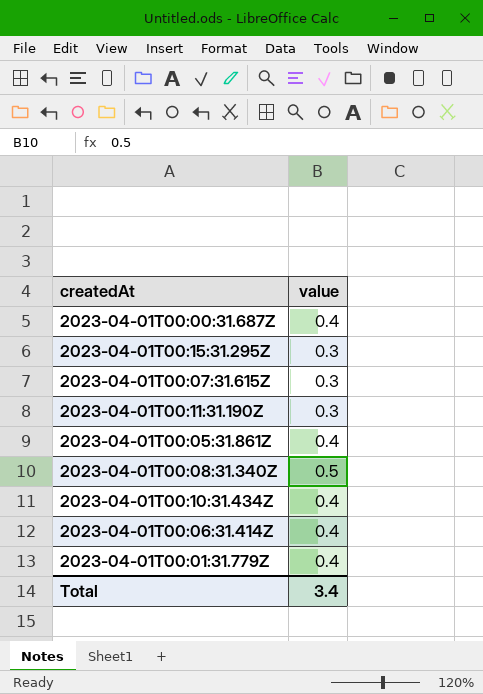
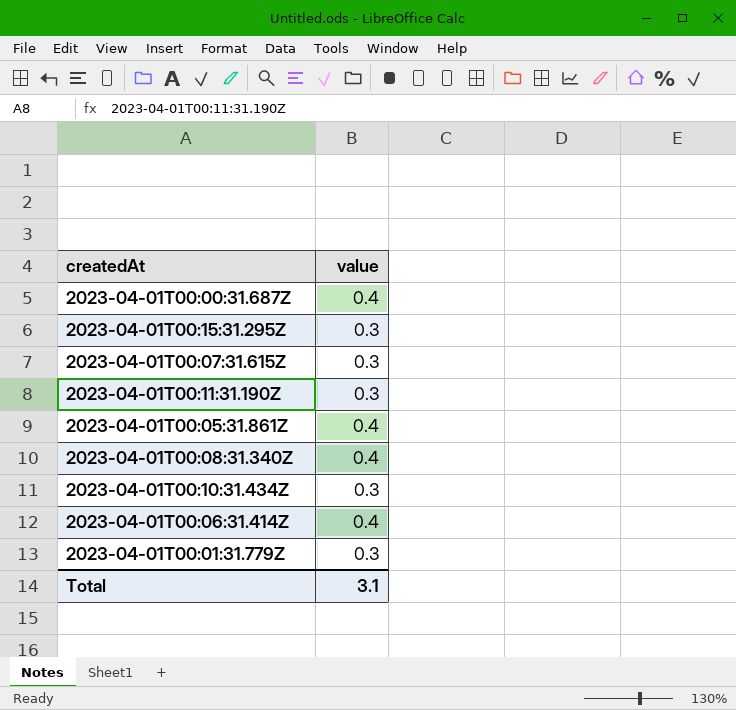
2023-04-01T00:08:31.340Z | value: 0.5 -> 0.4
2023-04-01T00:10:31.434Z | value: 0.4 -> 0.3
2023-04-01T00:01:31.779Z | value: 0.4 -> 0.3
Total | value: 3.4 -> 3.1

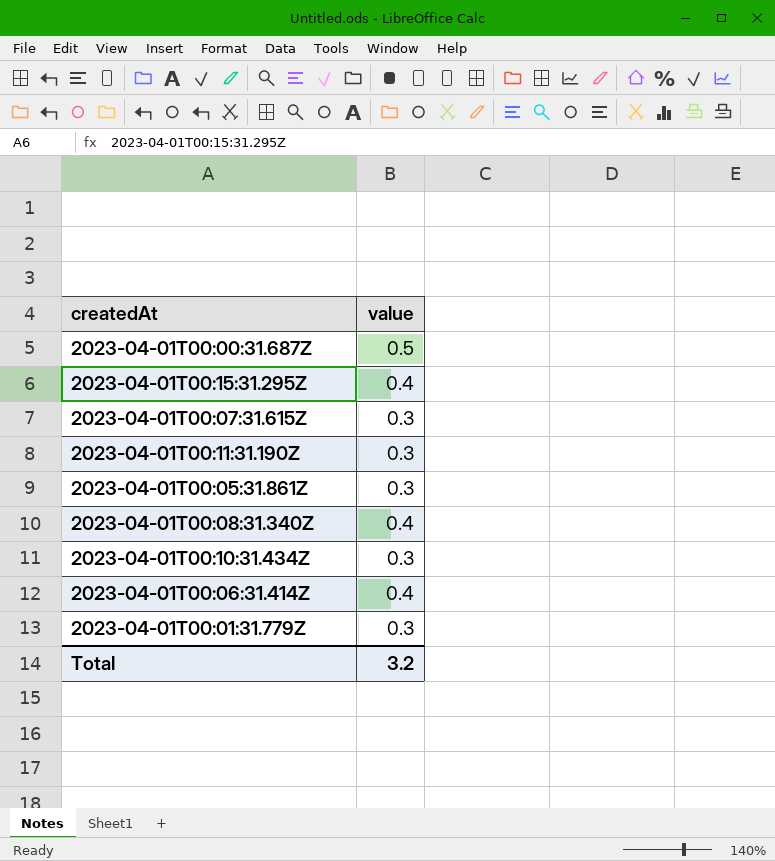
2023-04-01T00:00:31.687Z | value: 0.4 -> 0.5
2023-04-01T00:15:31.295Z | value: 0.3 -> 0.4
2023-04-01T00:05:31.861Z | value: 0.4 -> 0.3
Total | value: 3.1 -> 3.2

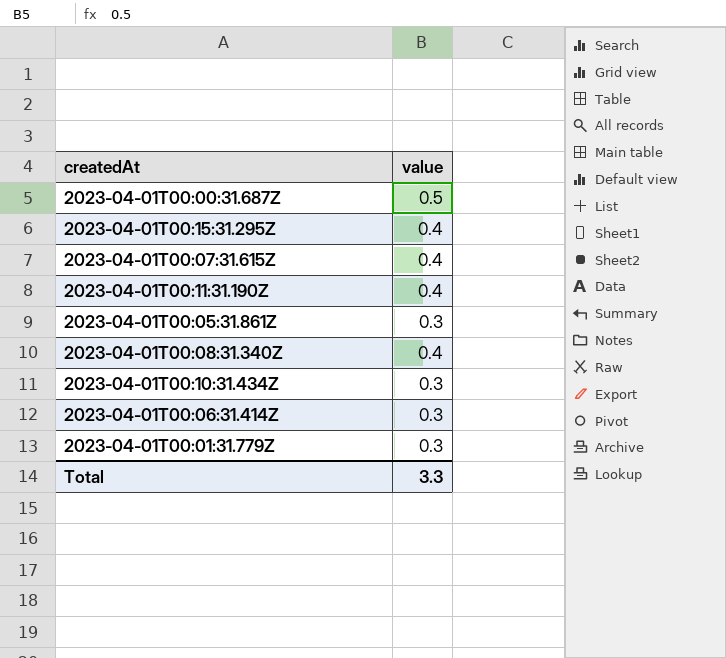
2023-04-01T00:07:31.615Z | value: 0.3 -> 0.4
2023-04-01T00:11:31.190Z | value: 0.3 -> 0.4
2023-04-01T00:06:31.414Z | value: 0.4 -> 0.3
Total | value: 3.2 -> 3.3

